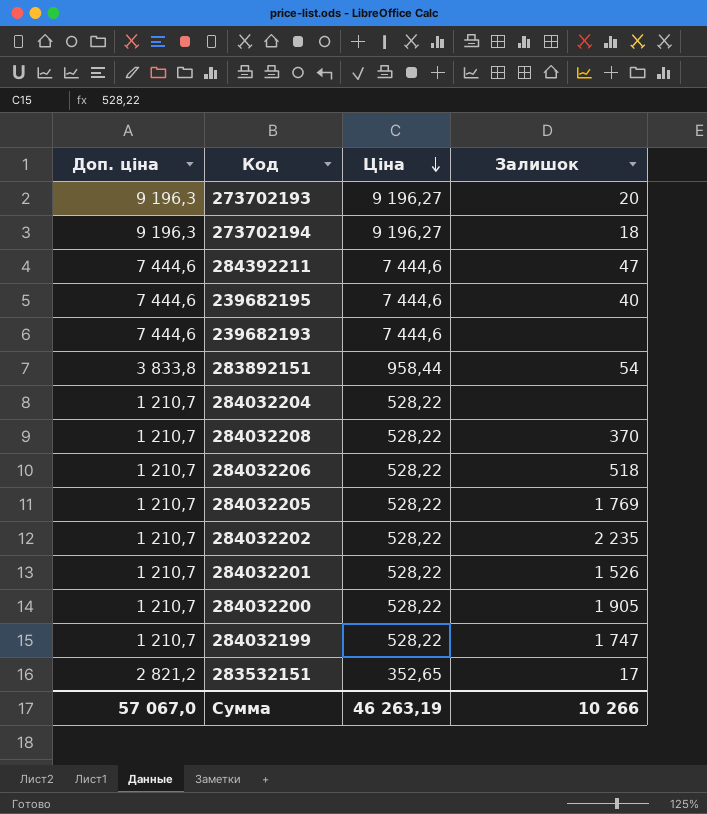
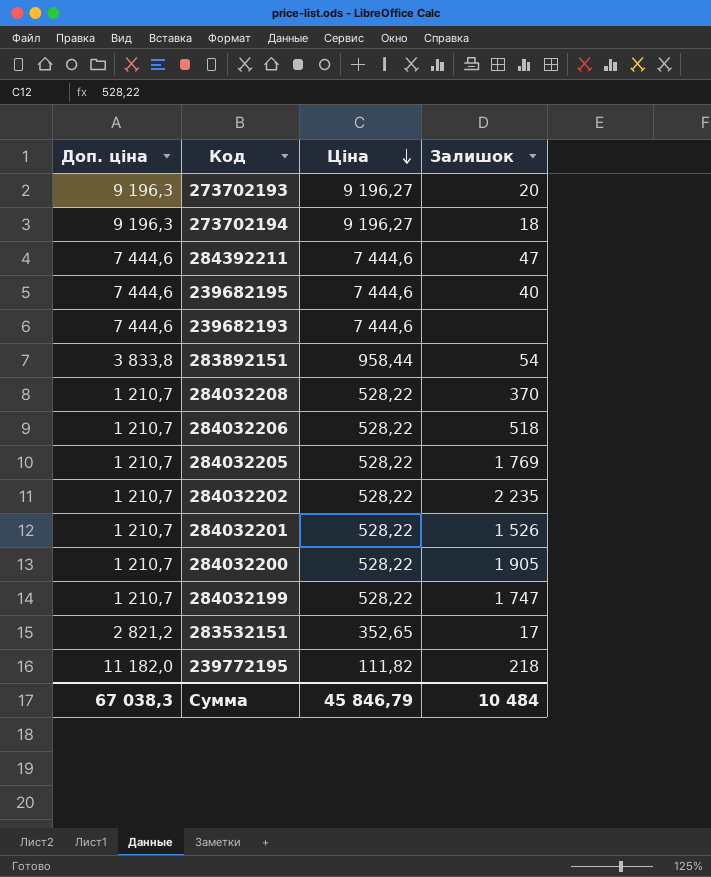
row 284032204: 1 210,7 | 528,22 | none -> none
row 239772195: none -> 11 182,0 | 111,82 | 218
Сумма | Доп. ціна: 57 067,0 -> 67 038,3
Сумма | Ціна: 46 263,19 -> 45 846,79
Сумма | Залишок: 10 266 -> 10 484

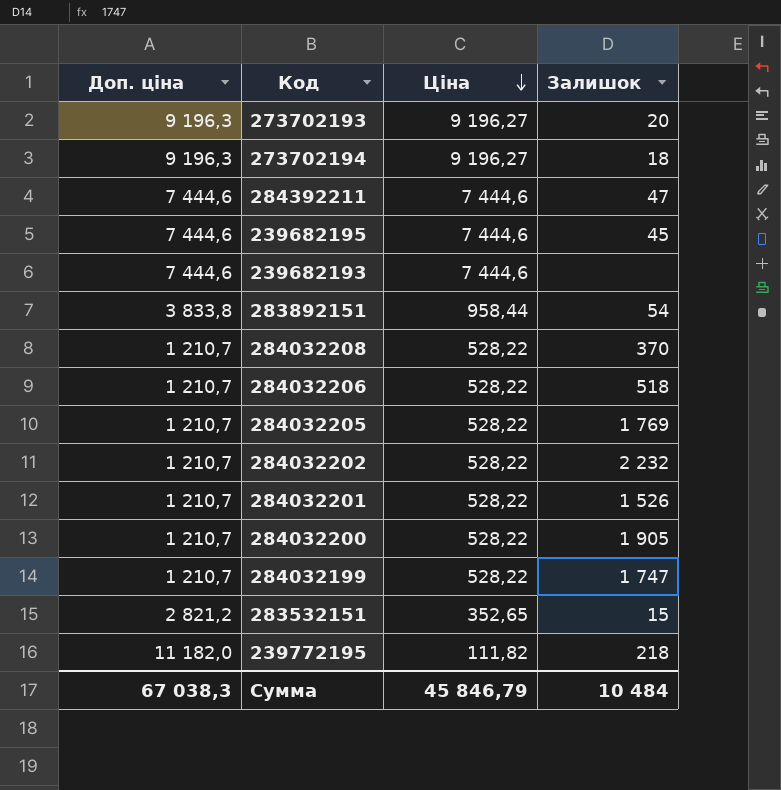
239682195 | Залишок: 40 -> 45
284032202 | Залишок: 2 235 -> 2 232
283532151 | Залишок: 17 -> 15

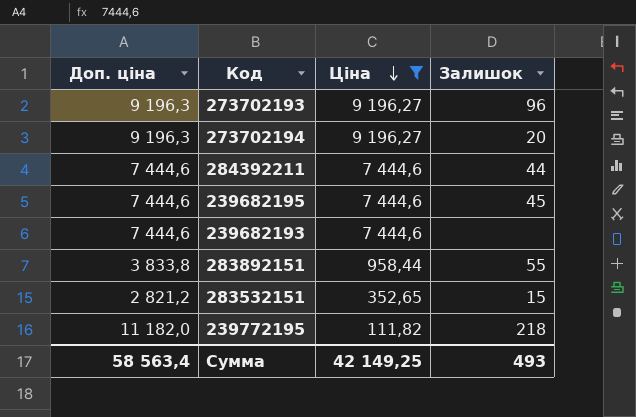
filter: none -> Ціна != 528,22
273702193 | Залишок: 20 -> 96
273702194 | Залишок: 18 -> 20
284392211 | Залишок: 47 -> 44
283892151 | Залишок: 54 -> 55
Сумма | Доп. ціна: 67 038,3 -> 58 563,4
Сумма | Ціна: 45 846,79 -> 42 149,25
Сумма | Залишок: 10 484 -> 493

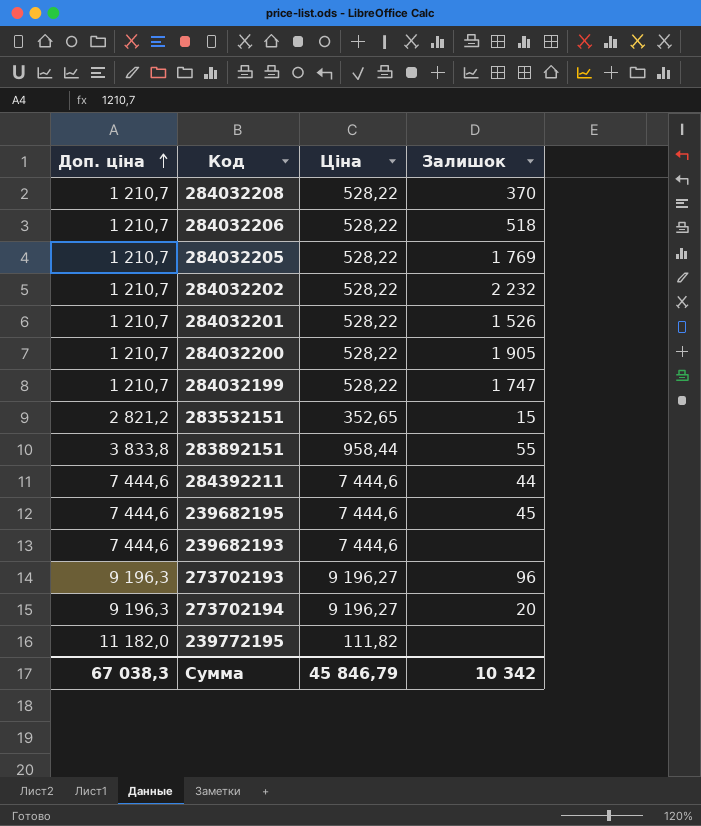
filter: Ціна != 528,22 -> none
row order: Ціна descending -> Доп. ціна ascending
239772195 | Залишок: 218 -> none
Сумма | Доп. ціна: 58 563,4 -> 67 038,3
Сумма | Ціна: 42 149,25 -> 45 846,79
Сумма | Залишок: 493 -> 10 342

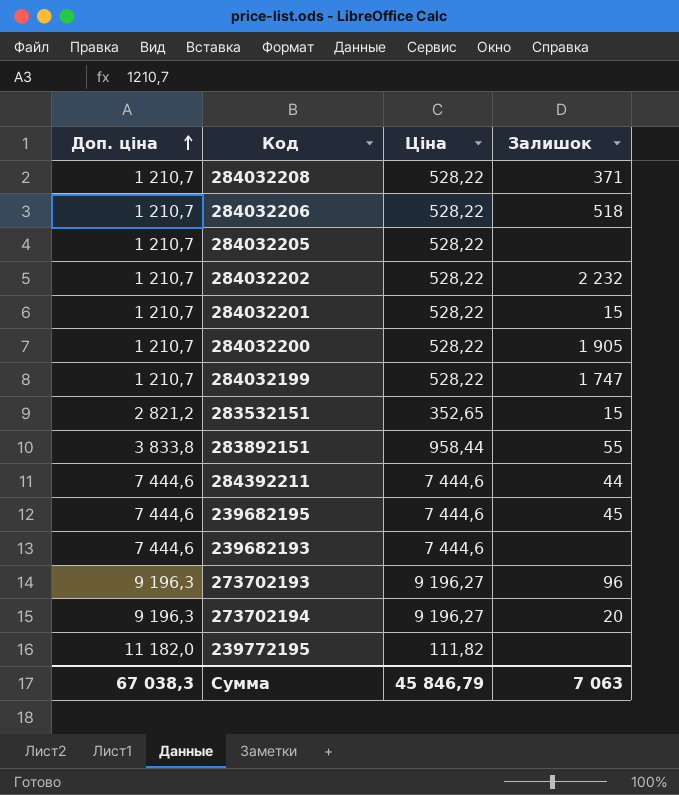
284032208 | Залишок: 370 -> 371
284032205 | Залишок: 1 769 -> none
284032201 | Залишок: 1 526 -> 15
Сумма | Залишок: 10 342 -> 7 063

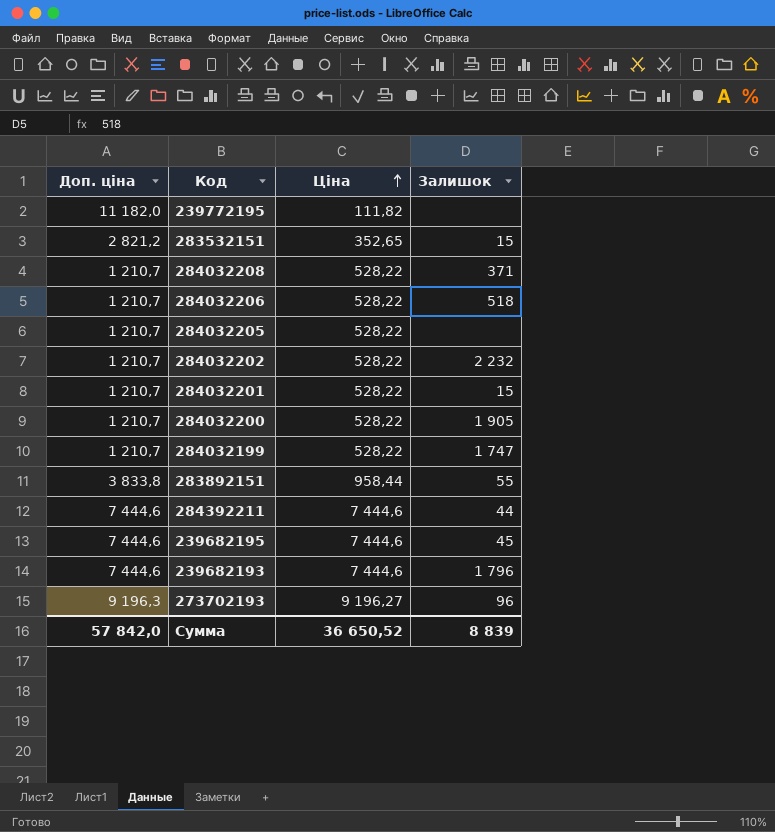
row order: Доп. ціна ascending -> Ціна ascending
row 273702194: 9 196,3 | 9 196,27 | 20 -> none
239682193 | Залишок: none -> 1 796
Сумма | Доп. ціна: 67 038,3 -> 57 842,0
Сумма | Ціна: 45 846,79 -> 36 650,52
Сумма | Залишок: 7 063 -> 8 839

